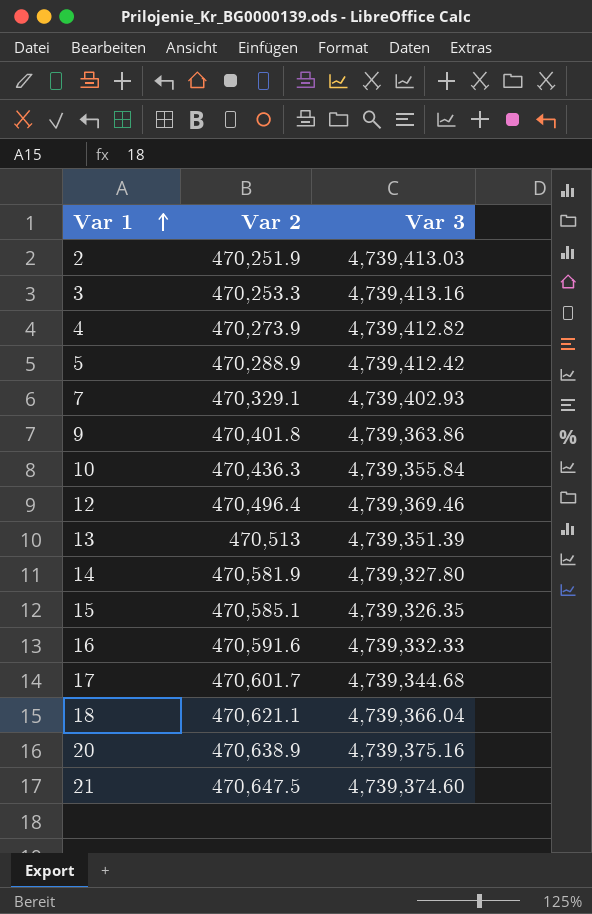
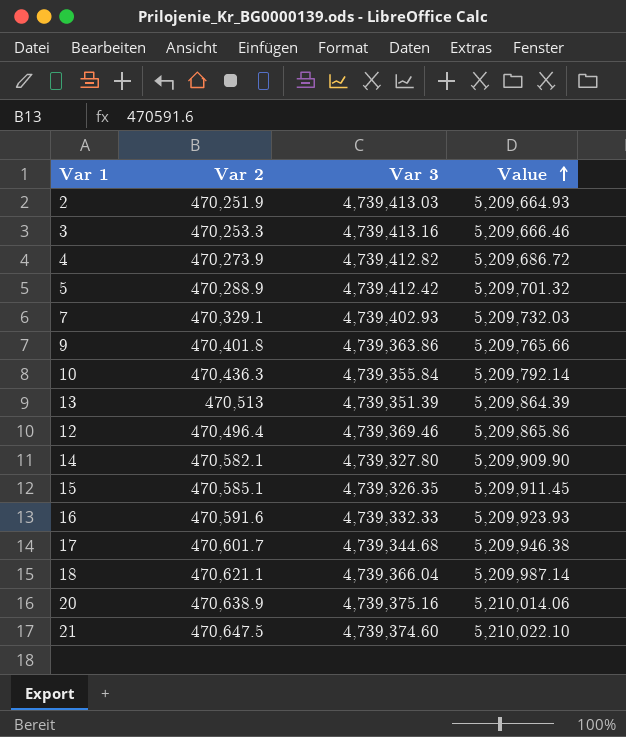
row order: Var 1 ascending -> Value ascending
column Value | formula: none -> [Var 2] + [Var 3]
14 | Var 2: 470,581.9 -> 470,582.1

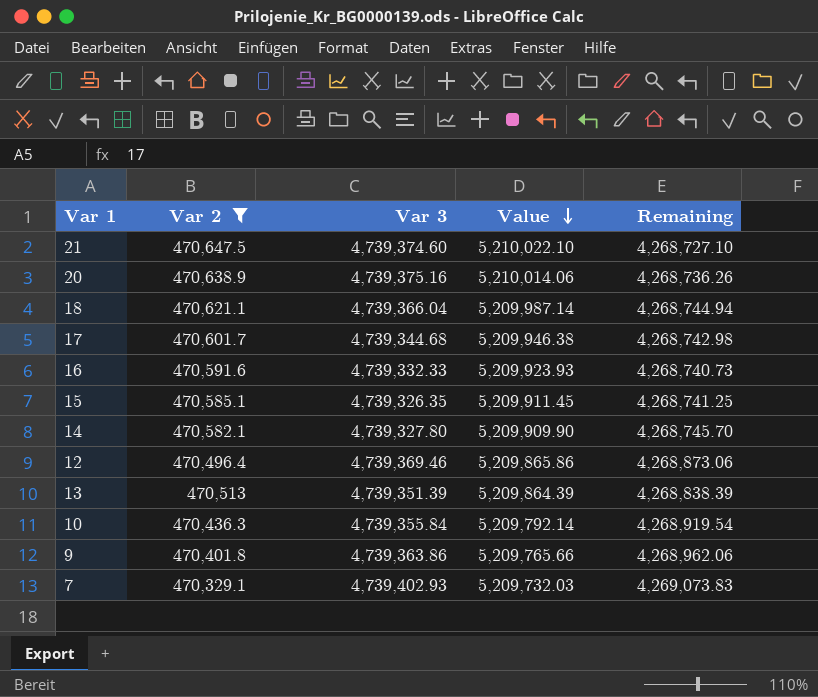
filter: none -> Var 2 >= 470,329.1
row order: Value ascending -> Value descending
column Remaining | formula: none -> [Var 3] - [Var 2]

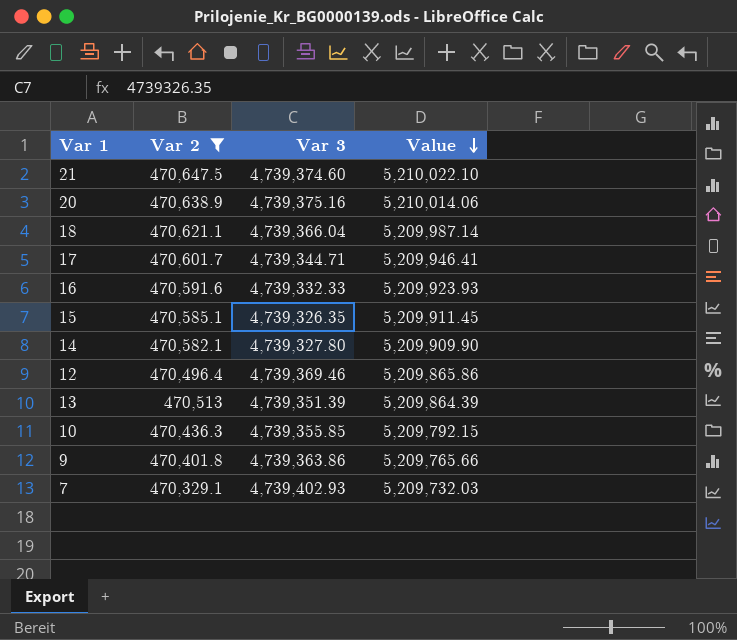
column Remaining | formula: [Var 3] - [Var 2] -> none
17 | Var 3: 4,739,344.68 -> 4,739,344.71
17 | Value: 5,209,946.38 -> 5,209,946.41
10 | Var 3: 4,739,355.84 -> 4,739,355.85
10 | Value: 5,209,792.14 -> 5,209,792.15

